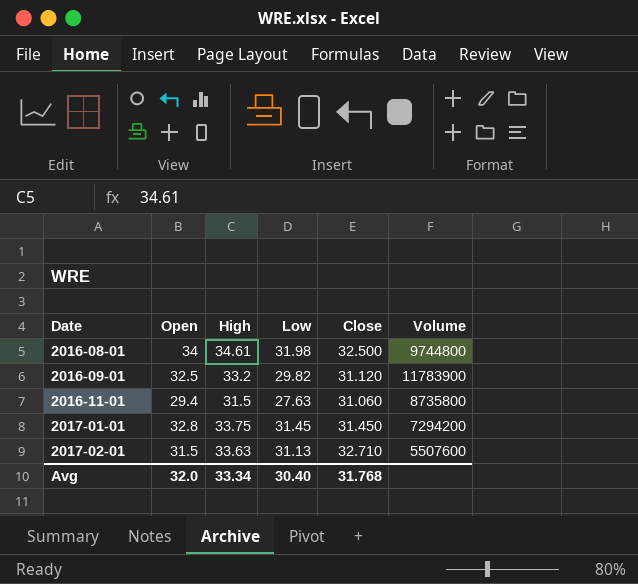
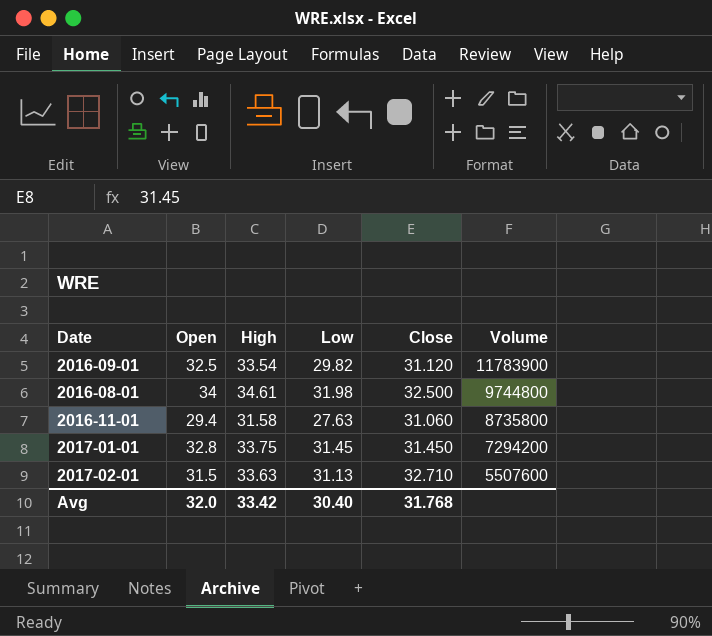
row order: Date ascending -> Volume descending
2016-09-01 | High: 33.2 -> 33.54
2016-11-01 | High: 31.5 -> 31.58
Avg | High: 33.34 -> 33.42

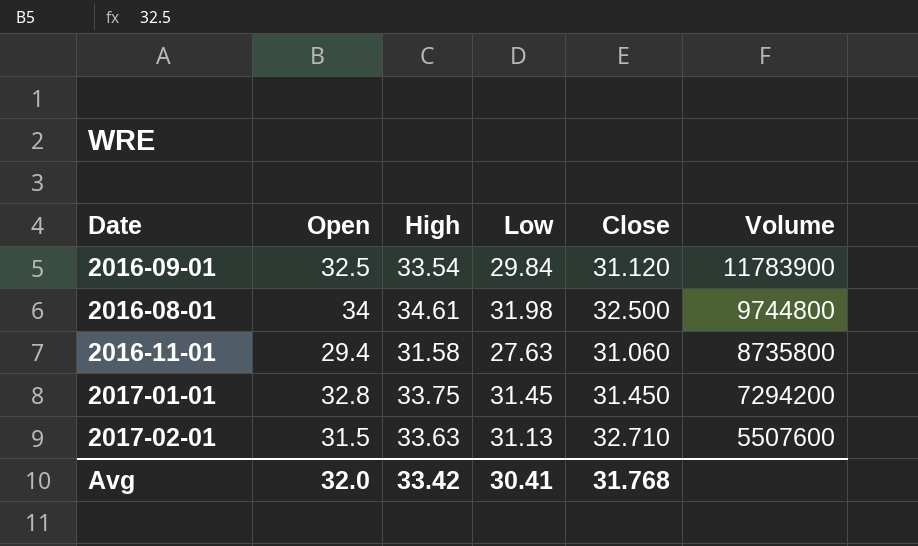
2016-09-01 | Low: 29.82 -> 29.84
Avg | Low: 30.40 -> 30.41

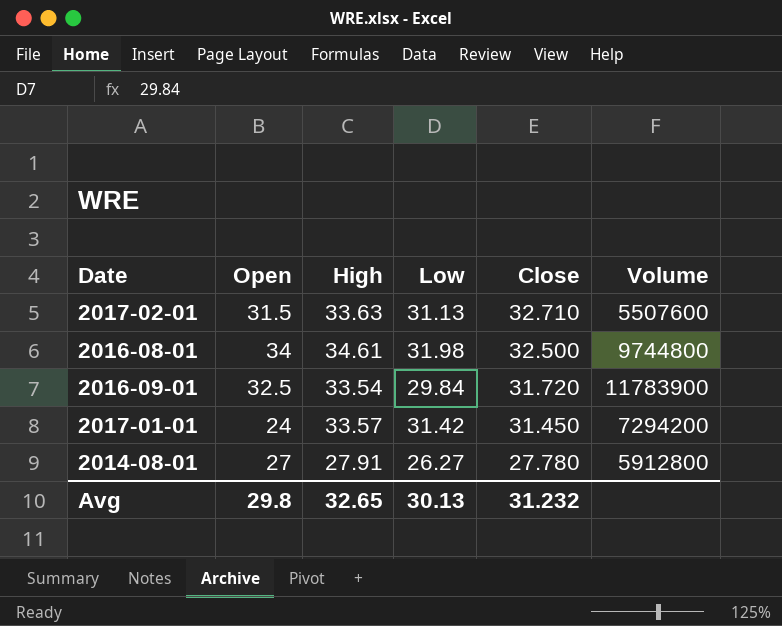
row order: Volume descending -> Close descending
row 2016-11-01: 29.4 | 31.58 | 27.63 | 31.060 | 8735800 -> none
2016-09-01 | Close: 31.120 -> 31.720
2017-01-01 | Open: 32.8 -> 24
2017-01-01 | High: 33.75 -> 33.57
2017-01-01 | Low: 31.45 -> 31.42
row 2014-08-01: none -> 27 | 27.91 | 26.27 | 27.780 | 5912800
Avg | Open: 32.0 -> 29.8
Avg | High: 33.42 -> 32.65
Avg | Low: 30.41 -> 30.13
Avg | Close: 31.768 -> 31.232

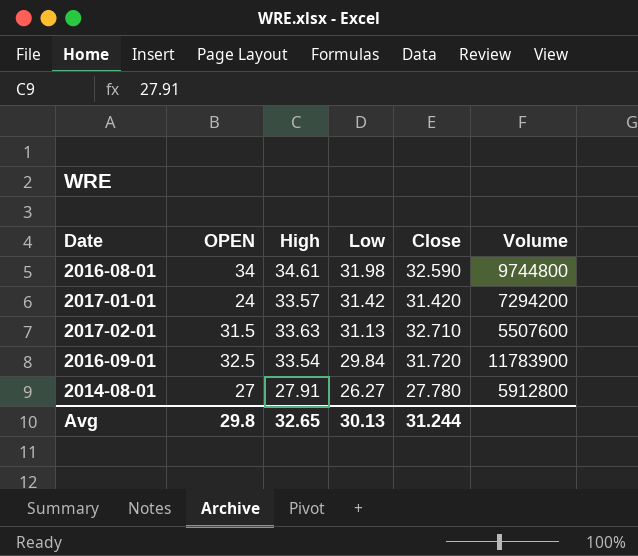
row order: Close descending -> Low descending
column name: Open -> OPEN
2016-08-01 | Close: 32.500 -> 32.590
2017-01-01 | Close: 31.450 -> 31.420
Avg | Close: 31.232 -> 31.244

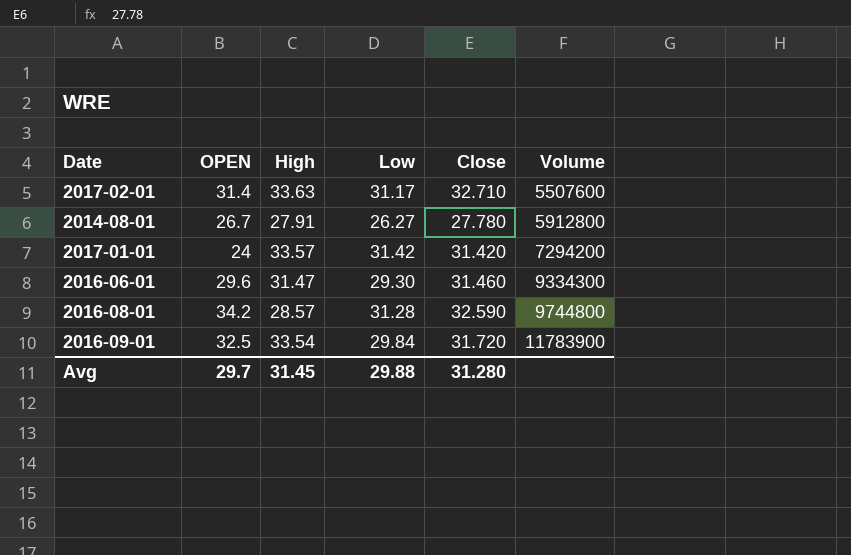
row order: Low descending -> Volume ascending
2017-02-01 | OPEN: 31.5 -> 31.4
2017-02-01 | Low: 31.13 -> 31.17
2014-08-01 | OPEN: 27 -> 26.7
row 2016-06-01: none -> 29.6 | 31.47 | 29.30 | 31.460 | 9334300
2016-08-01 | OPEN: 34 -> 34.2
2016-08-01 | High: 34.61 -> 28.57
2016-08-01 | Low: 31.98 -> 31.28
Avg | OPEN: 29.8 -> 29.7
Avg | High: 32.65 -> 31.45
Avg | Low: 30.13 -> 29.88
Avg | Close: 31.244 -> 31.280

